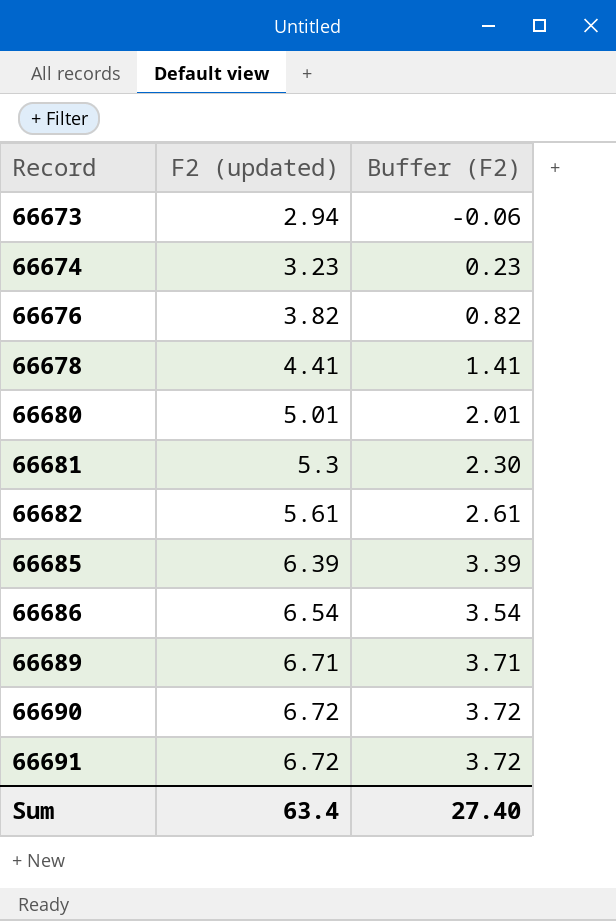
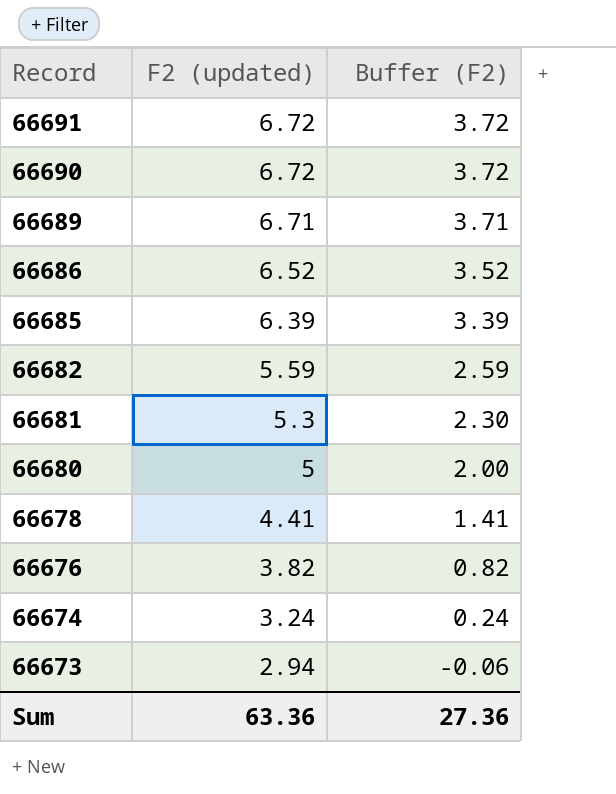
row order: Record ascending -> Record descending
66686 | F2 (updated): 6.54 -> 6.52
66686 | Buffer (F2): 3.54 -> 3.52
66682 | F2 (updated): 5.61 -> 5.59
66682 | Buffer (F2): 2.61 -> 2.59
66680 | F2 (updated): 5.01 -> 5
66680 | Buffer (F2): 2.01 -> 2.00
66674 | F2 (updated): 3.23 -> 3.24
66674 | Buffer (F2): 0.23 -> 0.24
Sum | F2 (updated): 63.4 -> 63.36
Sum | Buffer (F2): 27.40 -> 27.36

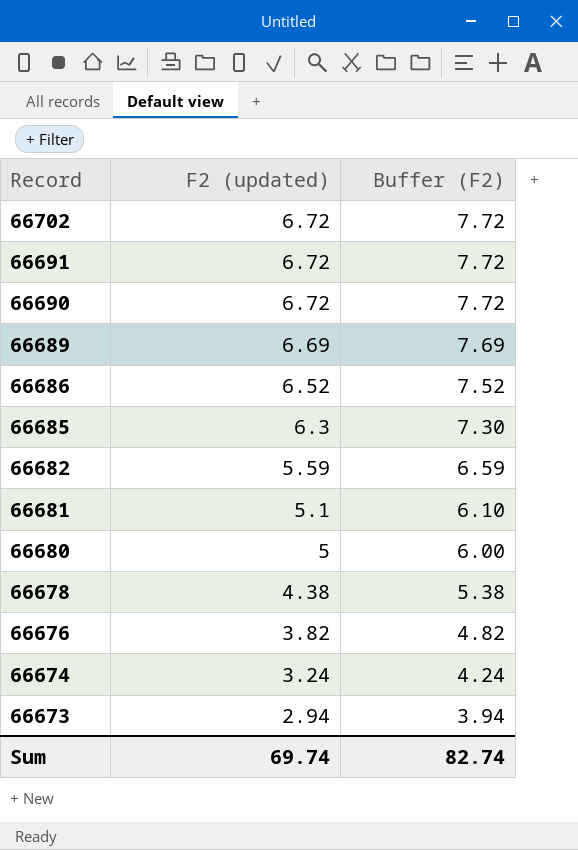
column Buffer (F2) | formula: [F2 (updated)] - 3 -> [F2 (updated)] + 1
row 66702: none -> 6.72 | 7.72
66689 | F2 (updated): 6.71 -> 6.69
66685 | F2 (updated): 6.39 -> 6.3
66681 | F2 (updated): 5.3 -> 5.1
66678 | F2 (updated): 4.41 -> 4.38
Sum | F2 (updated): 63.36 -> 69.74
Sum | Buffer (F2): 27.36 -> 82.74

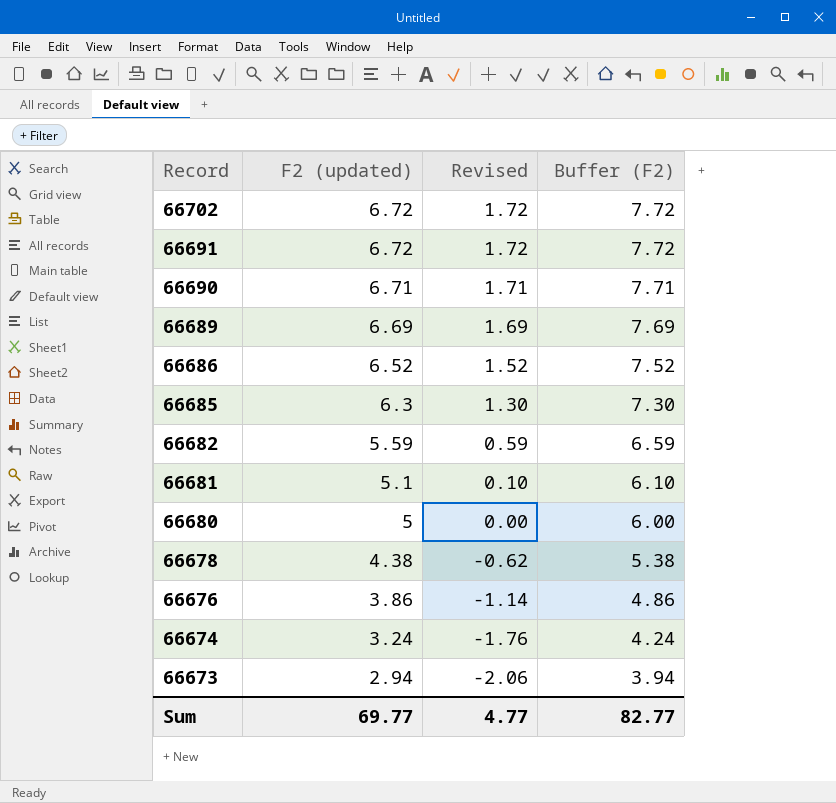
column Revised | formula: none -> [F2 (updated)] - 5
66690 | F2 (updated): 6.72 -> 6.71
66690 | Buffer (F2): 7.72 -> 7.71
66676 | F2 (updated): 3.82 -> 3.86
66676 | Buffer (F2): 4.82 -> 4.86
Sum | F2 (updated): 69.74 -> 69.77
Sum | Buffer (F2): 82.74 -> 82.77

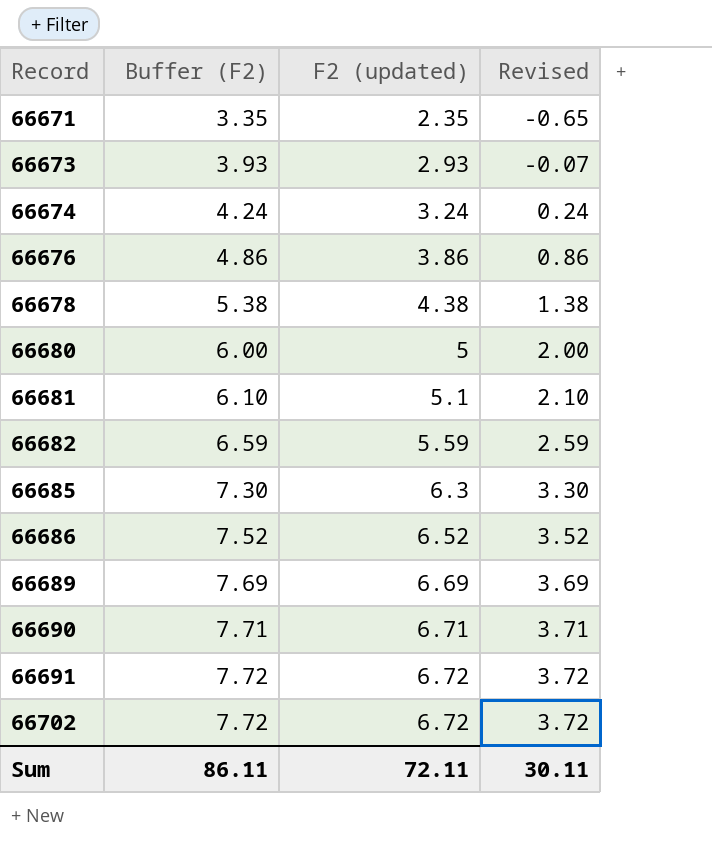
row order: Record descending -> Record ascending
column Buffer (F2) | position: 4 -> 2
column Revised | formula: [F2 (updated)] - 5 -> [F2 (updated)] - 3
row 66671: none -> 3.35 | 2.35 | -0.65
66673 | Buffer (F2): 3.94 -> 3.93
66673 | F2 (updated): 2.94 -> 2.93
Sum | Buffer (F2): 82.77 -> 86.11
Sum | F2 (updated): 69.77 -> 72.11
Sum | Revised: 4.77 -> 30.11

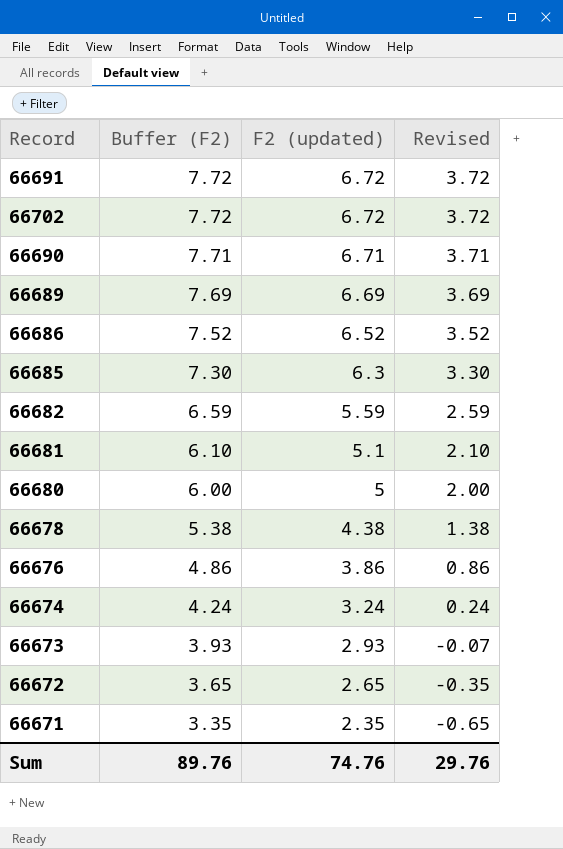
row order: Record ascending -> Buffer (F2) descending
row 66672: none -> 3.65 | 2.65 | -0.35
Sum | Buffer (F2): 86.11 -> 89.76
Sum | F2 (updated): 72.11 -> 74.76
Sum | Revised: 30.11 -> 29.76

